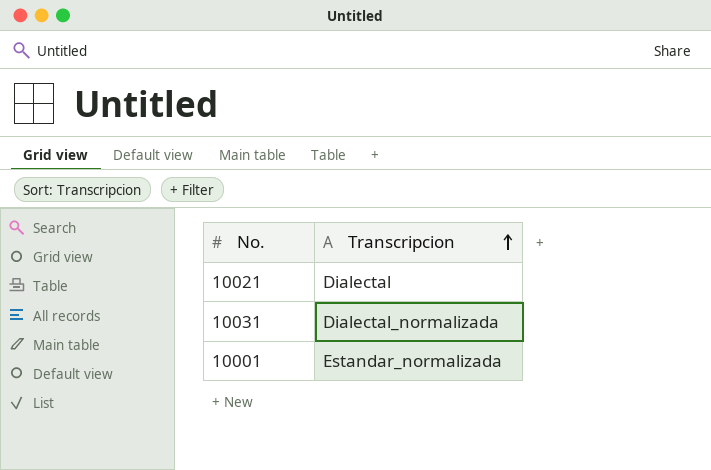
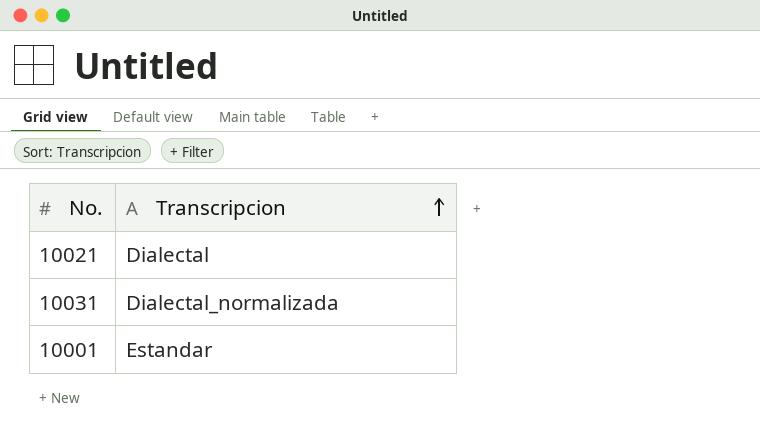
10001 | Transcripcion: Estandar_normalizada -> Estandar

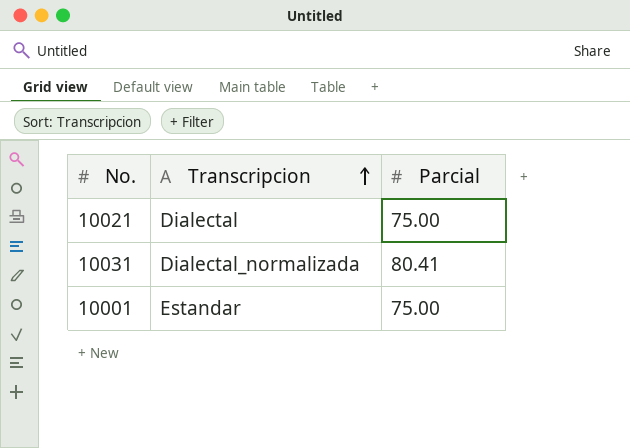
column Parcial | position: none -> 3

